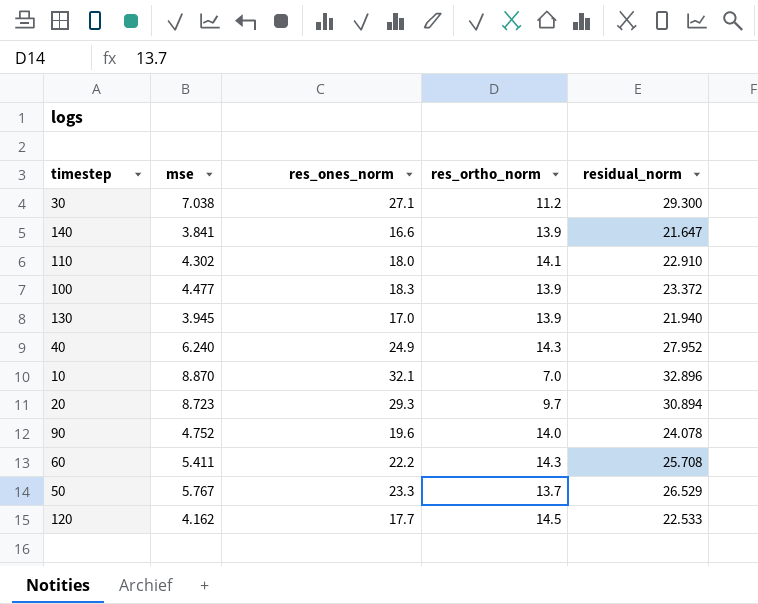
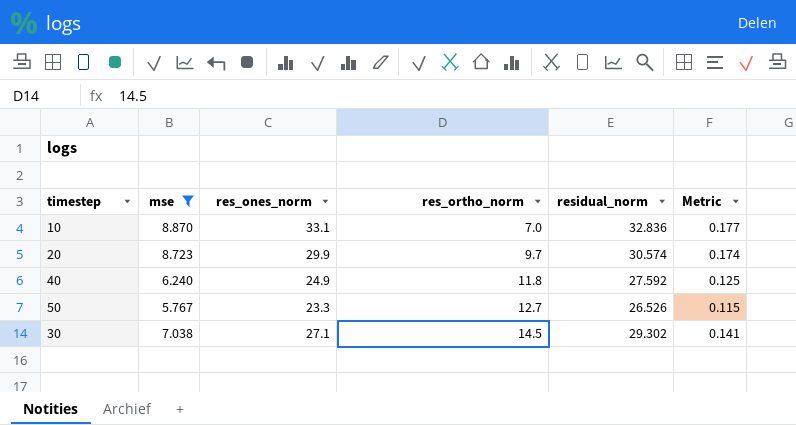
filter: none -> mse >= 5.767
row order: none -> res_ortho_norm ascending
column Metric | formula: none -> [mse] * 0.02
10 | res_ones_norm: 32.1 -> 33.1
10 | residual_norm: 32.896 -> 32.836
20 | res_ones_norm: 29.3 -> 29.9
20 | residual_norm: 30.894 -> 30.574
40 | res_ortho_norm: 14.3 -> 11.8
40 | residual_norm: 27.952 -> 27.592
50 | res_ortho_norm: 13.7 -> 12.7
50 | residual_norm: 26.529 -> 26.526
30 | res_ortho_norm: 11.2 -> 14.5
30 | residual_norm: 29.300 -> 29.302

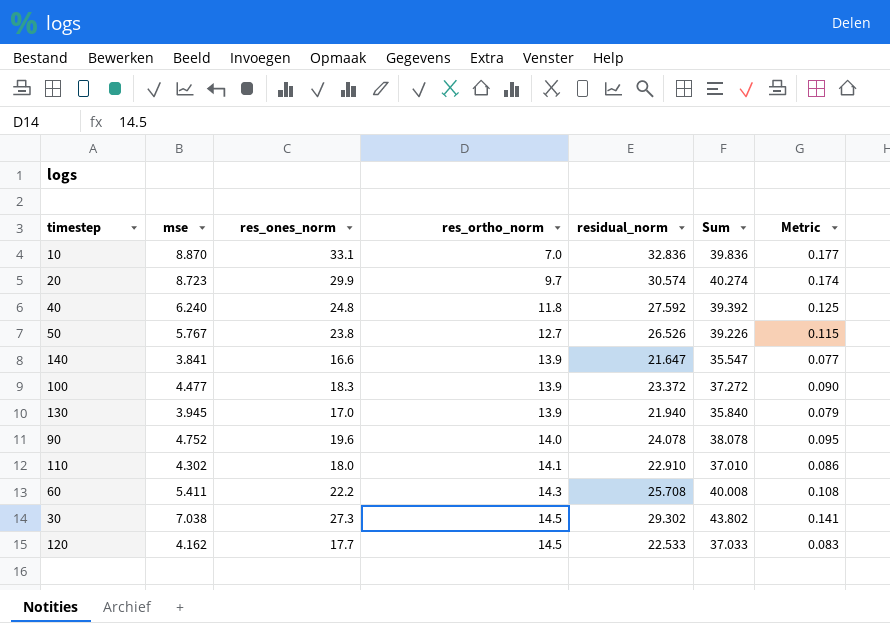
filter: mse >= 5.767 -> none
column Sum | formula: none -> [res_ortho_norm] + [residual_norm]
40 | res_ones_norm: 24.9 -> 24.8
50 | res_ones_norm: 23.3 -> 23.8
30 | res_ones_norm: 27.1 -> 27.3

